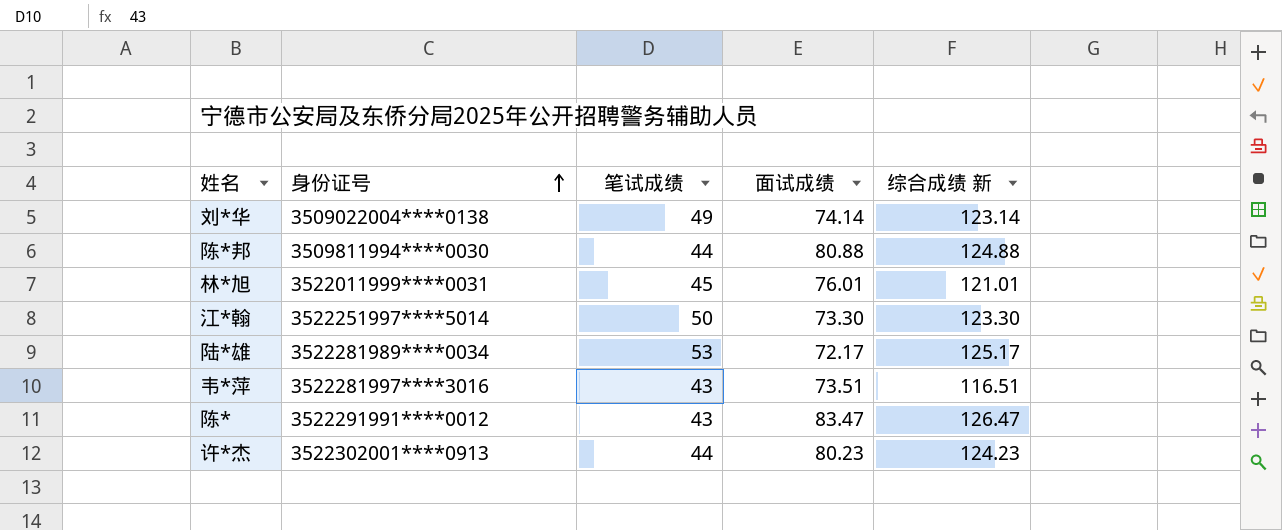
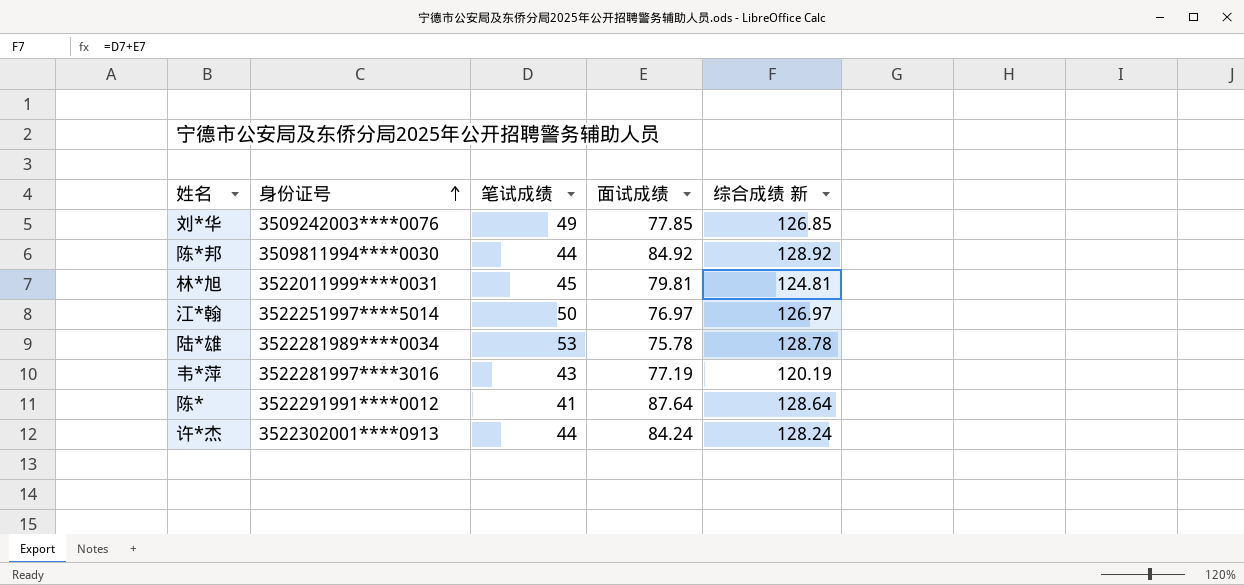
刘*华 | 身份证号: 3509022004****0138 -> 3509242003****0076
刘*华 | 面试成绩: 74.14 -> 77.85
刘*华 | 综合成绩 新: 123.14 -> 126.85
陈*邦 | 面试成绩: 80.88 -> 84.92
陈*邦 | 综合成绩 新: 124.88 -> 128.92
林*旭 | 面试成绩: 76.01 -> 79.81
林*旭 | 综合成绩 新: 121.01 -> 124.81
江*翰 | 面试成绩: 73.30 -> 76.97
江*翰 | 综合成绩 新: 123.30 -> 126.97
陆*雄 | 面试成绩: 72.17 -> 75.78
陆*雄 | 综合成绩 新: 125.17 -> 128.78
韦*萍 | 面试成绩: 73.51 -> 77.19
韦*萍 | 综合成绩 新: 116.51 -> 120.19
陈* | 笔试成绩: 43 -> 41
陈* | 面试成绩: 83.47 -> 87.64
陈* | 综合成绩 新: 126.47 -> 128.64
许*杰 | 面试成绩: 80.23 -> 84.24
许*杰 | 综合成绩 新: 124.23 -> 128.24

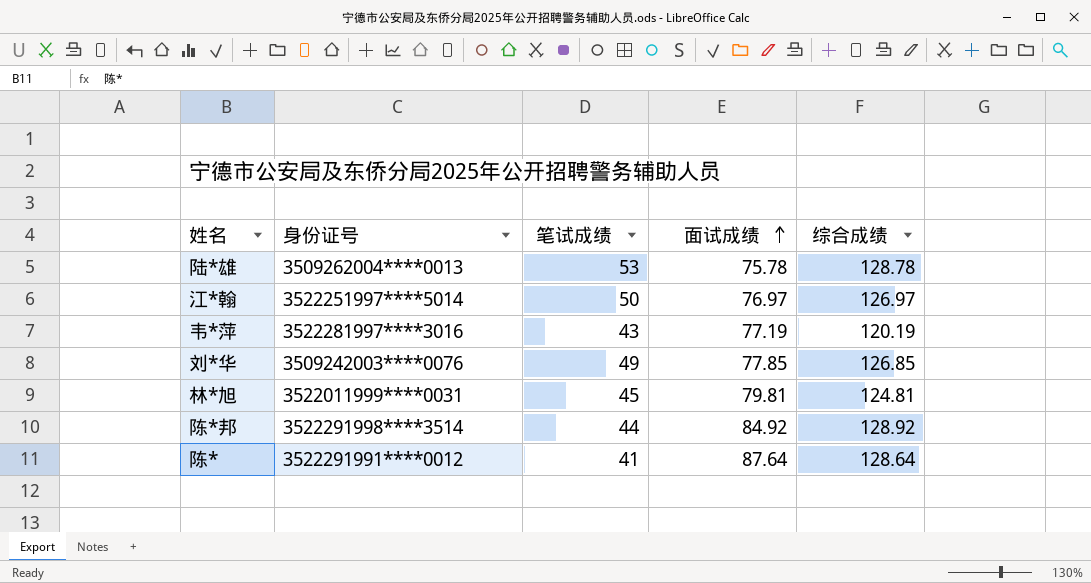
row order: 身份证号 ascending -> 面试成绩 ascending
column name: 综合成绩 新 -> 综合成绩
row 许*杰: 3522302001****0913 | 44 | 84.24 | 128.24 -> none
陆*雄 | 身份证号: 3522281989****0034 -> 3509262004****0013
陈*邦 | 身份证号: 3509811994****0030 -> 3522291998****3514

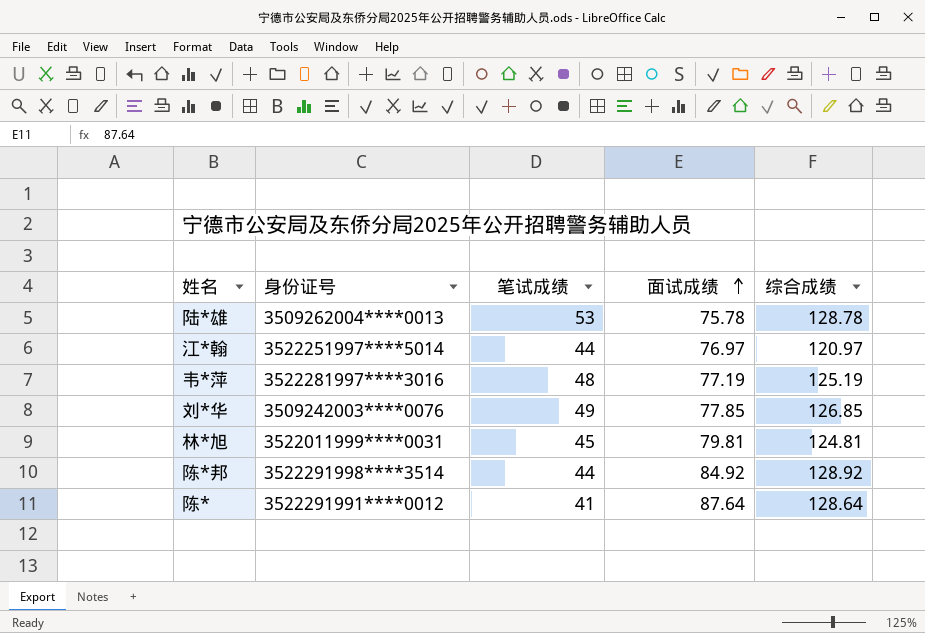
江*翰 | 笔试成绩: 50 -> 44
江*翰 | 综合成绩: 126.97 -> 120.97
韦*萍 | 笔试成绩: 43 -> 48
韦*萍 | 综合成绩: 120.19 -> 125.19

